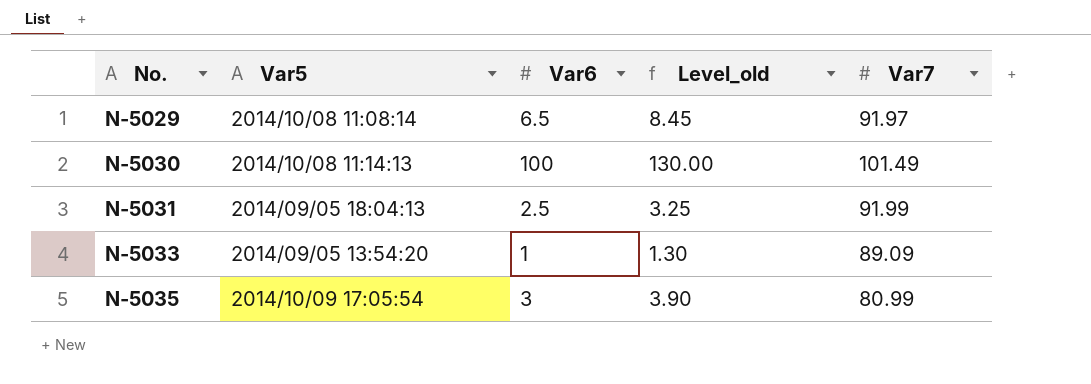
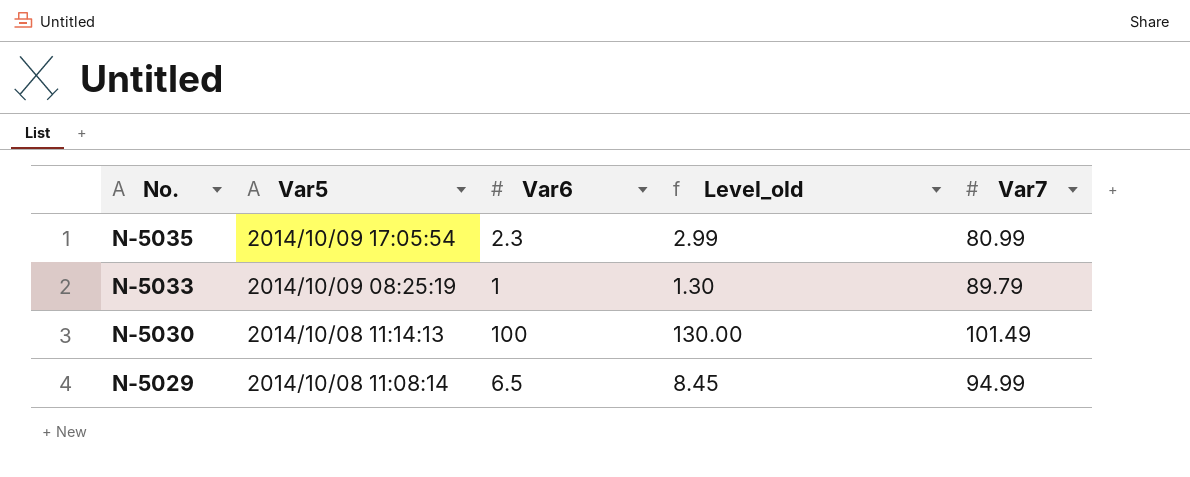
row order: No. ascending -> No. descending
row N-5031: 2014/09/05 18:04:13 | 2.5 | 3.25 | 91.99 -> none
N-5035 | Var6: 3 -> 2.3
N-5035 | Level_old: 3.90 -> 2.99
N-5033 | Var5: 2014/09/05 13:54:20 -> 2014/10/09 08:25:19
N-5033 | Var7: 89.09 -> 89.79
N-5029 | Var7: 91.97 -> 94.99

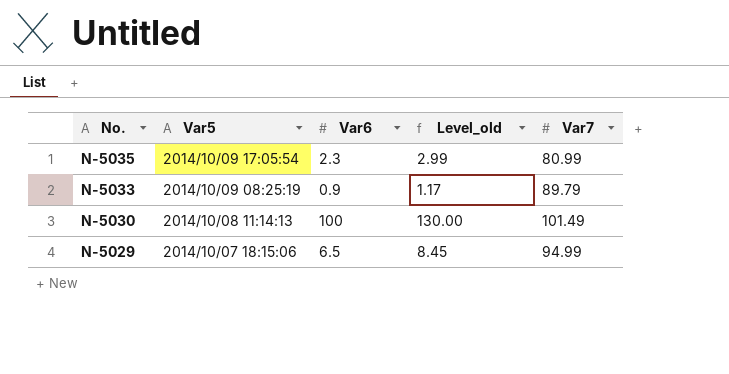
N-5033 | Var6: 1 -> 0.9
N-5033 | Level_old: 1.30 -> 1.17
N-5029 | Var5: 2014/10/08 11:08:14 -> 2014/10/07 18:15:06

